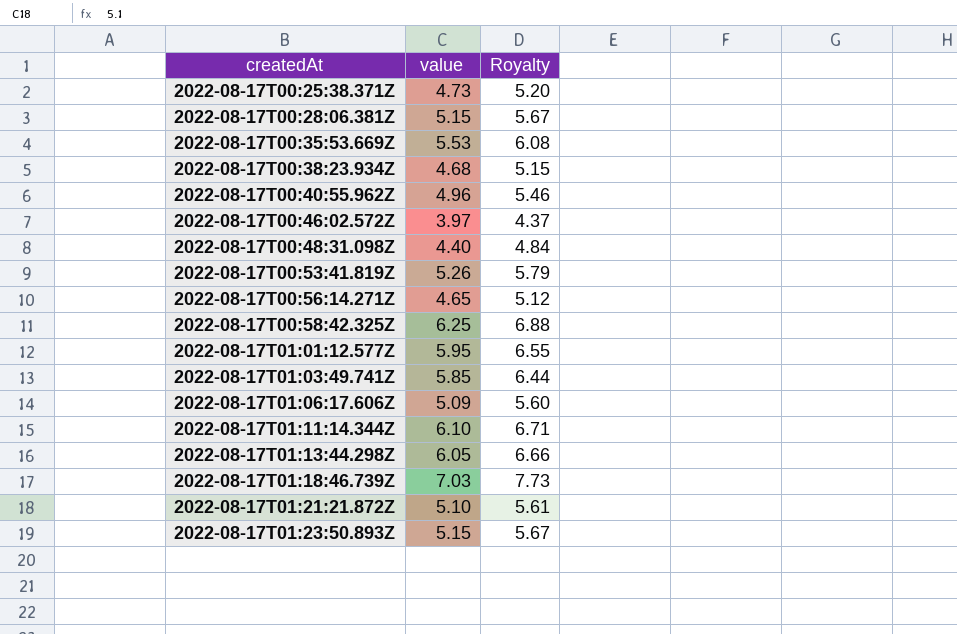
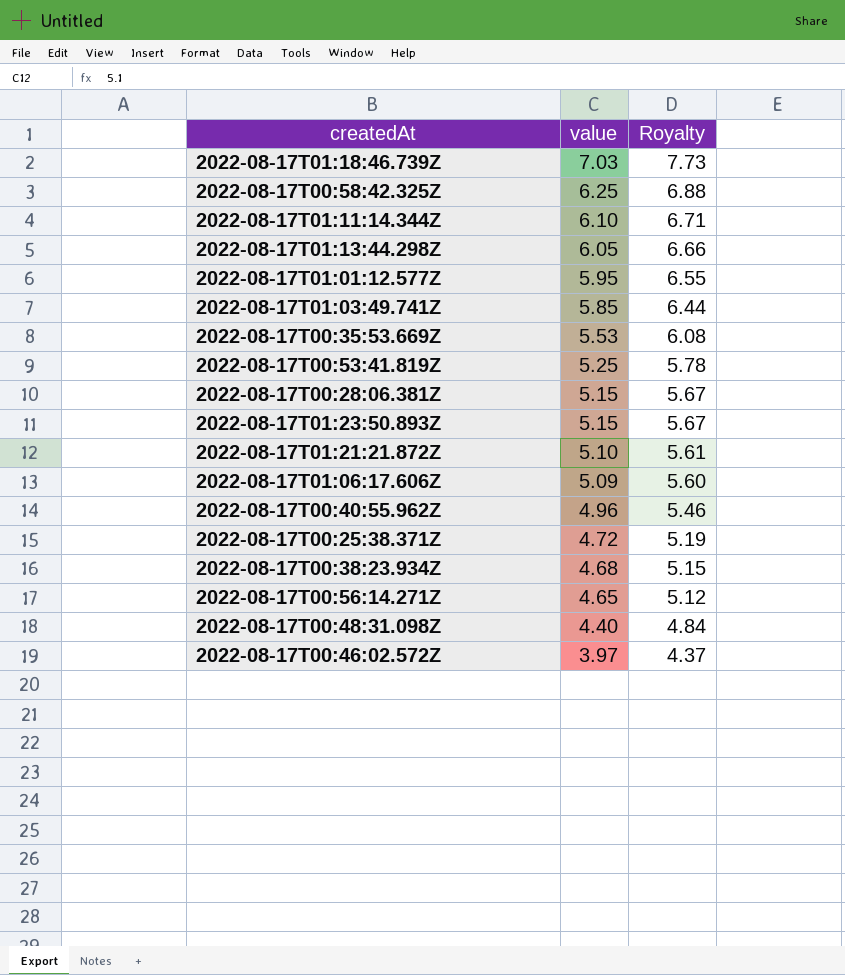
row order: createdAt ascending -> value descending
2022-08-17T00:53:41.819Z | value: 5.26 -> 5.25
2022-08-17T00:53:41.819Z | Royalty: 5.79 -> 5.78
2022-08-17T00:25:38.371Z | value: 4.73 -> 4.72
2022-08-17T00:25:38.371Z | Royalty: 5.20 -> 5.19

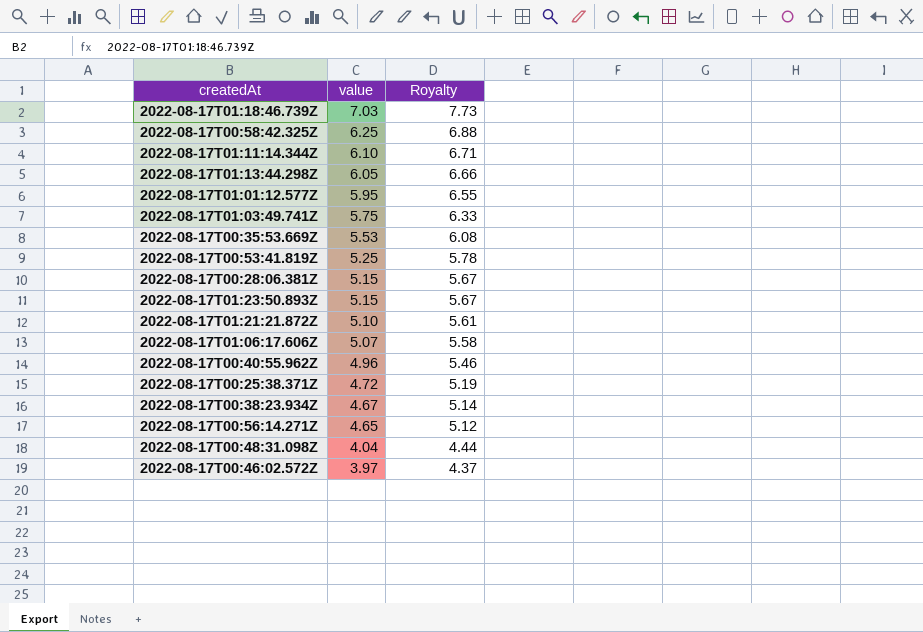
2022-08-17T01:03:49.741Z | value: 5.85 -> 5.75
2022-08-17T01:03:49.741Z | Royalty: 6.44 -> 6.33
2022-08-17T01:06:17.606Z | value: 5.09 -> 5.07
2022-08-17T01:06:17.606Z | Royalty: 5.60 -> 5.58
2022-08-17T00:38:23.934Z | value: 4.68 -> 4.67
2022-08-17T00:38:23.934Z | Royalty: 5.15 -> 5.14
2022-08-17T00:48:31.098Z | value: 4.40 -> 4.04
2022-08-17T00:48:31.098Z | Royalty: 4.84 -> 4.44

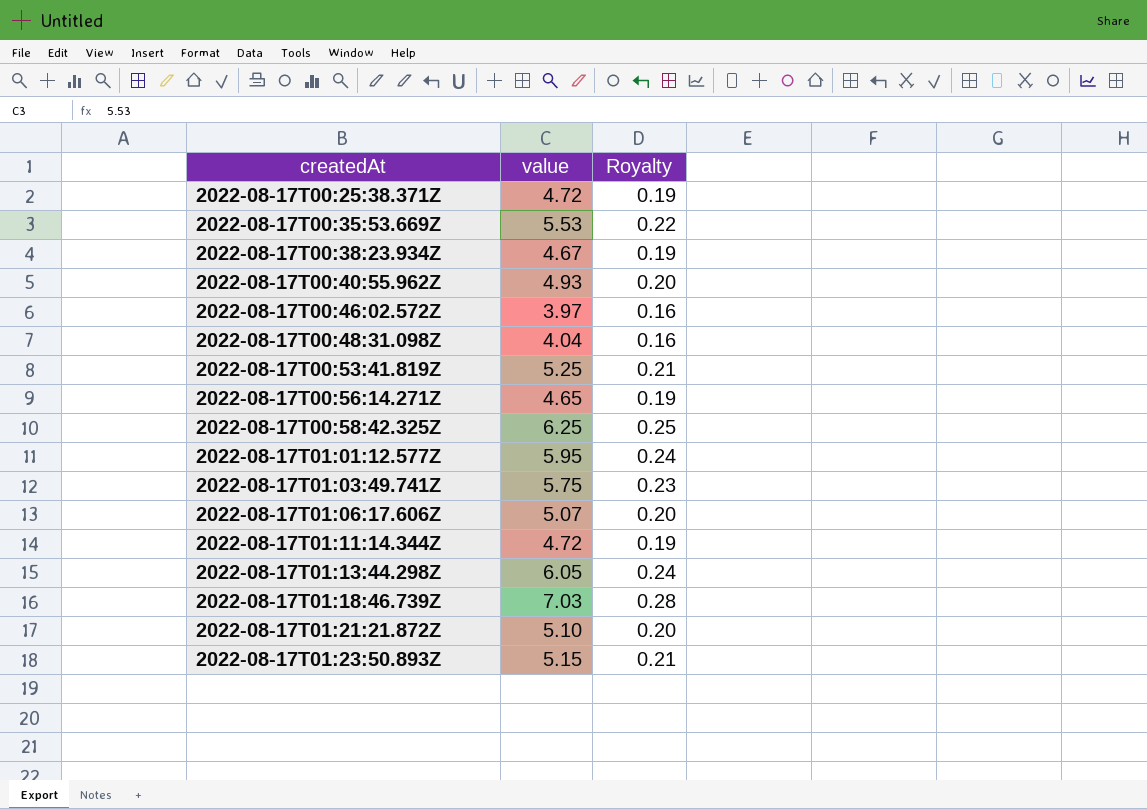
row order: value descending -> createdAt ascending
column Royalty | formula: [value] * 1.1 -> [value] * 0.04
row 2022-08-17T00:28:06.381Z: 5.15 | 5.67 -> none
2022-08-17T00:40:55.962Z | value: 4.96 -> 4.93
2022-08-17T01:11:14.344Z | value: 6.10 -> 4.72

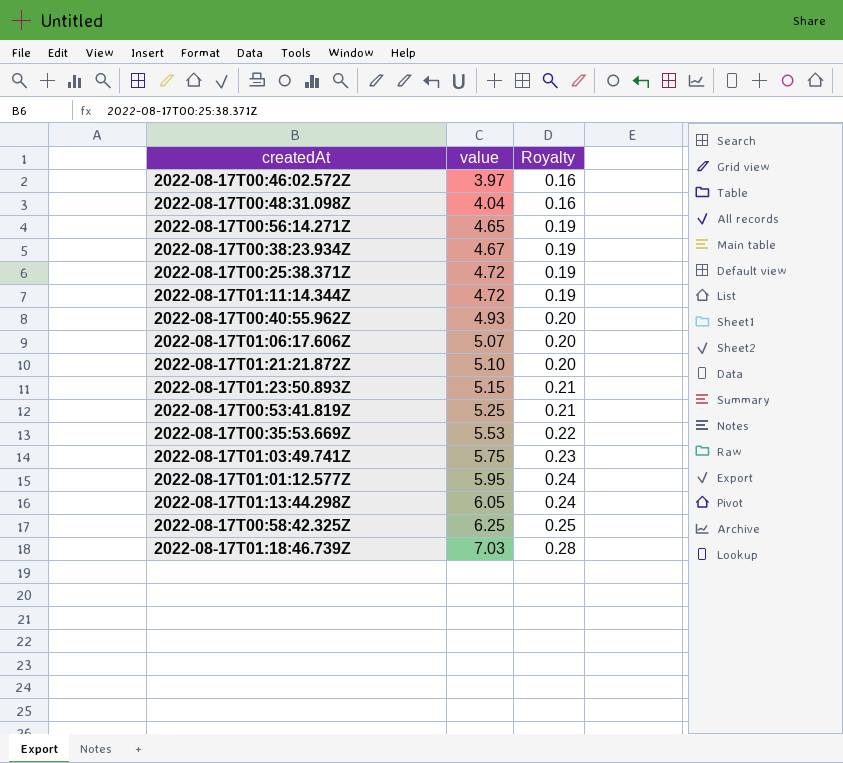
row order: createdAt ascending -> value ascending

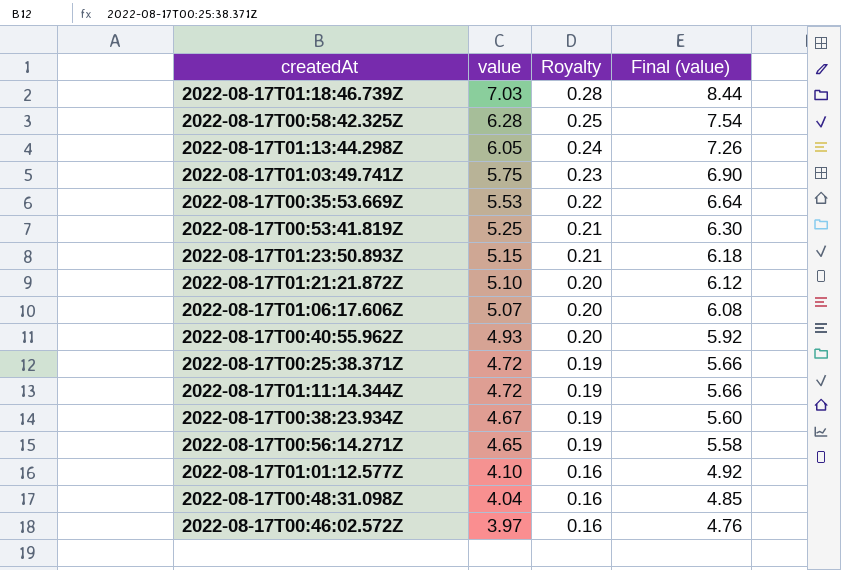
row order: value ascending -> value descending
column Final (value) | formula: none -> [value] * 1.2
2022-08-17T00:58:42.325Z | value: 6.25 -> 6.28
2022-08-17T01:01:12.577Z | value: 5.95 -> 4.10
2022-08-17T01:01:12.577Z | Royalty: 0.24 -> 0.16

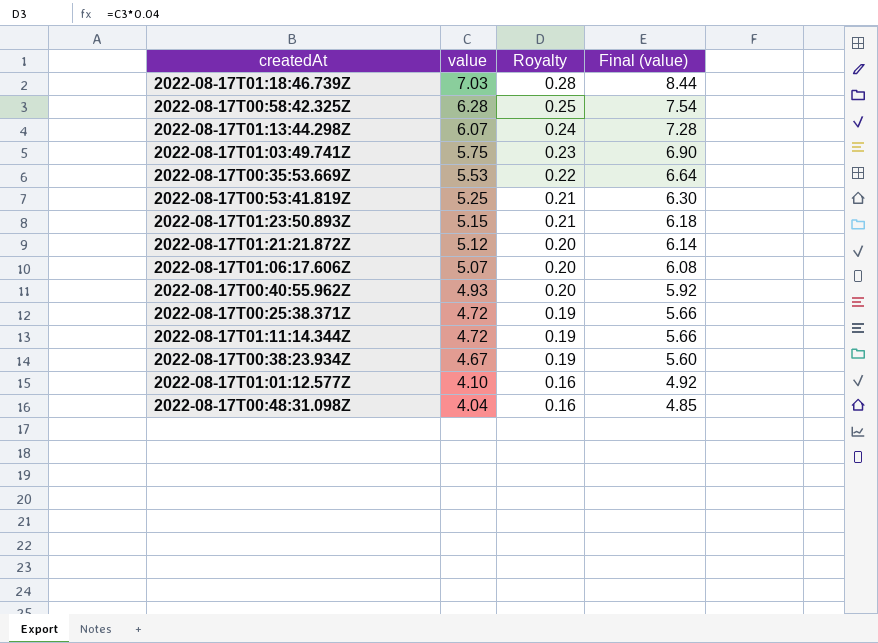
row 2022-08-17T00:56:14.271Z: 4.65 | 0.19 | 5.58 -> none
row 2022-08-17T00:46:02.572Z: 3.97 | 0.16 | 4.76 -> none
2022-08-17T01:13:44.298Z | value: 6.05 -> 6.07
2022-08-17T01:13:44.298Z | Final (value): 7.26 -> 7.28
2022-08-17T01:21:21.872Z | value: 5.10 -> 5.12
2022-08-17T01:21:21.872Z | Final (value): 6.12 -> 6.14

